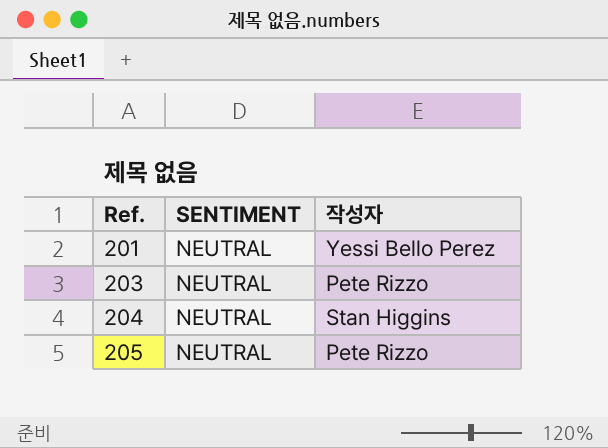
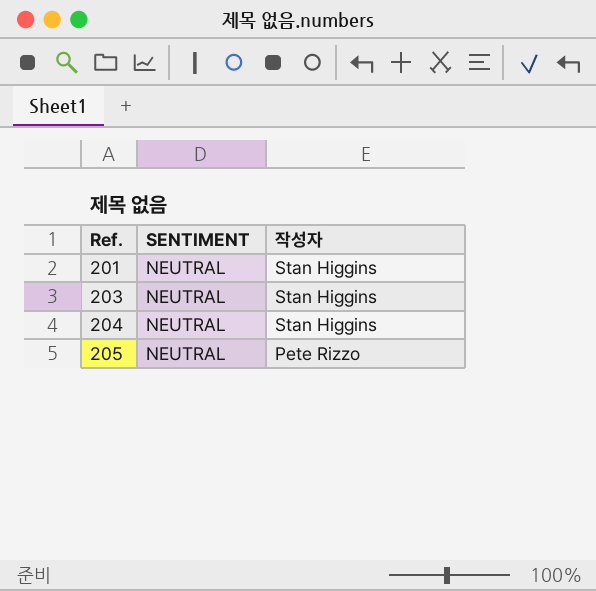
201 | 작성자: Yessi Bello Perez -> Stan Higgins
203 | 작성자: Pete Rizzo -> Stan Higgins

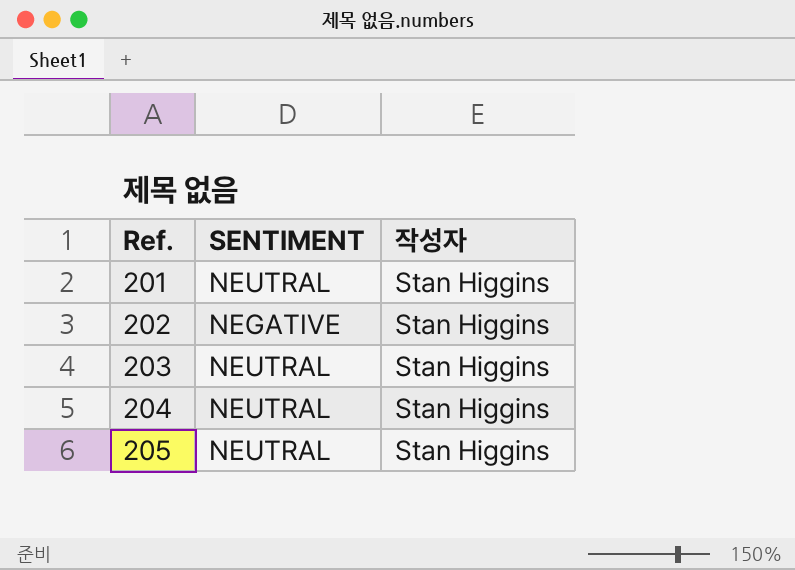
row 202: none -> NEGATIVE | Stan Higgins
205 | 작성자: Pete Rizzo -> Stan Higgins

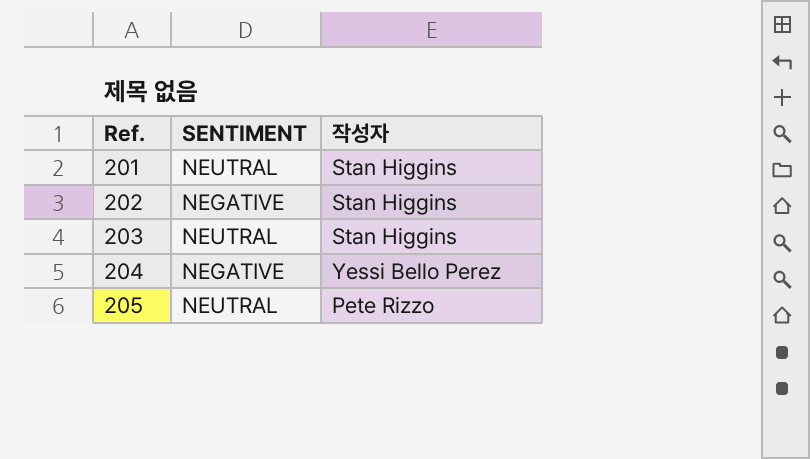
204 | SENTIMENT: NEUTRAL -> NEGATIVE
204 | 작성자: Stan Higgins -> Yessi Bello Perez
205 | 작성자: Stan Higgins -> Pete Rizzo

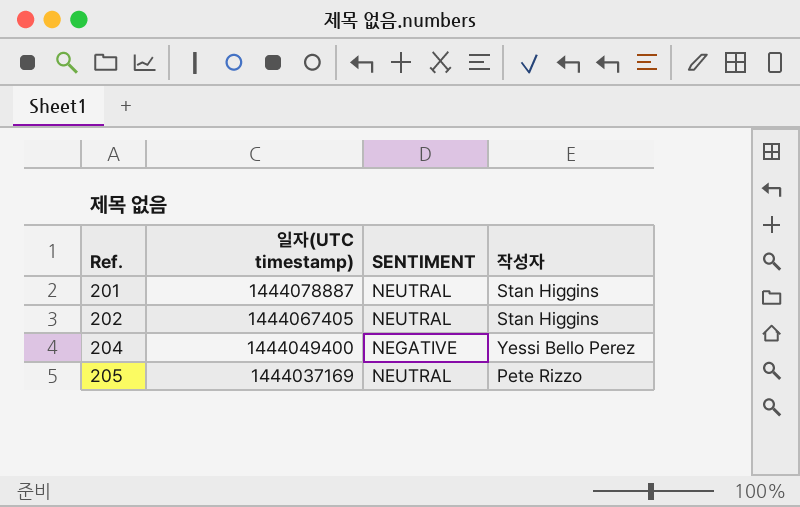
column 일자(UTC timestamp) | position: none -> 2
row 203: NEUTRAL | Stan Higgins -> none
202 | SENTIMENT: NEGATIVE -> NEUTRAL

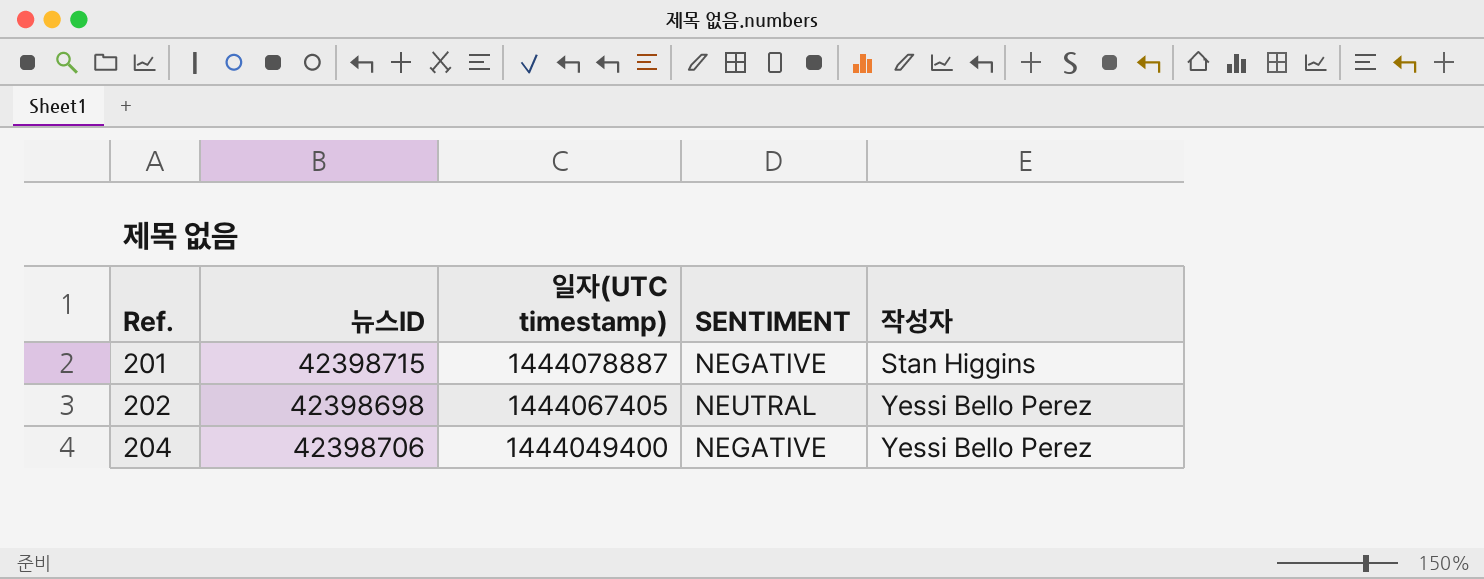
column 뉴스ID | position: none -> 2
row 205: 1444037169 | NEUTRAL | Pete Rizzo -> none
201 | SENTIMENT: NEUTRAL -> NEGATIVE
202 | 작성자: Stan Higgins -> Yessi Bello Perez

